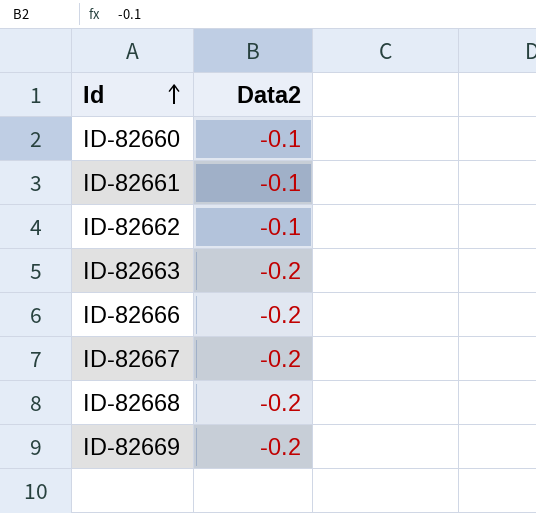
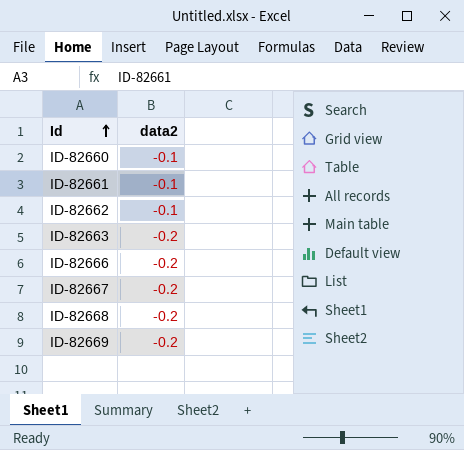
column name: Data2 -> data2

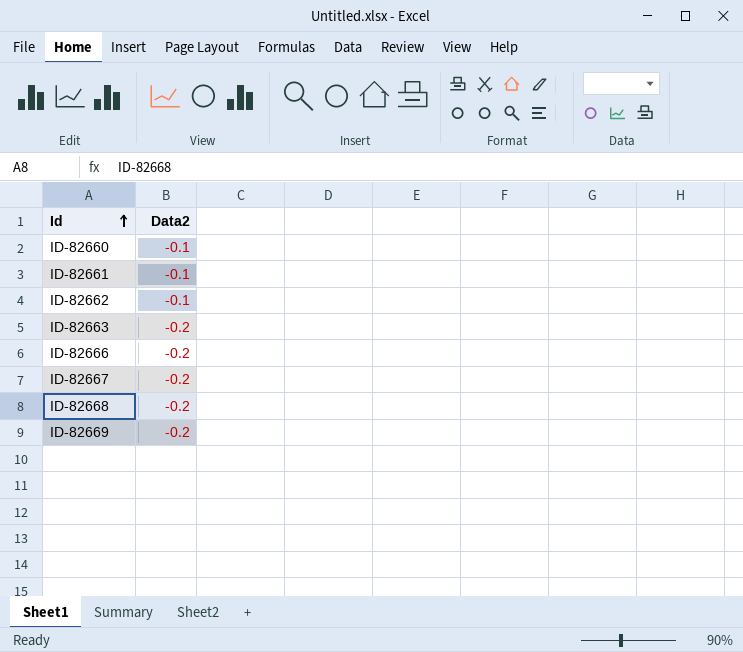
column name: data2 -> Data2

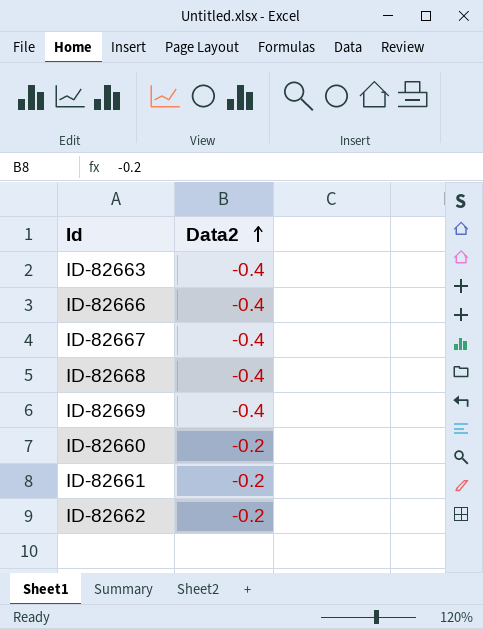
row order: Id ascending -> Data2 ascending
ID-82663 | Data2: -0.2 -> -0.4
ID-82666 | Data2: -0.2 -> -0.4
ID-82667 | Data2: -0.2 -> -0.4
ID-82668 | Data2: -0.2 -> -0.4
ID-82669 | Data2: -0.2 -> -0.4
ID-82660 | Data2: -0.1 -> -0.2
ID-82661 | Data2: -0.1 -> -0.2
ID-82662 | Data2: -0.1 -> -0.2

